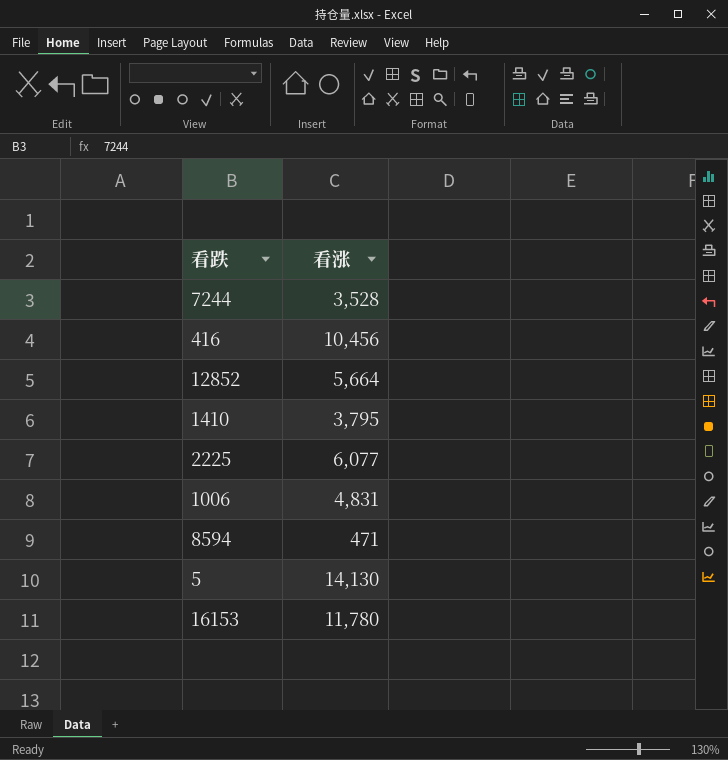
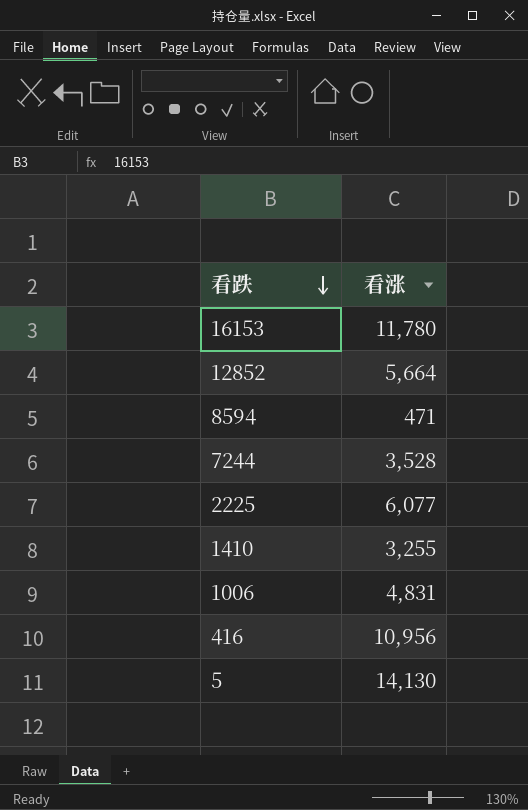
row order: none -> 看跌 descending
1410 | 看涨: 3,795 -> 3,255
416 | 看涨: 10,456 -> 10,956

